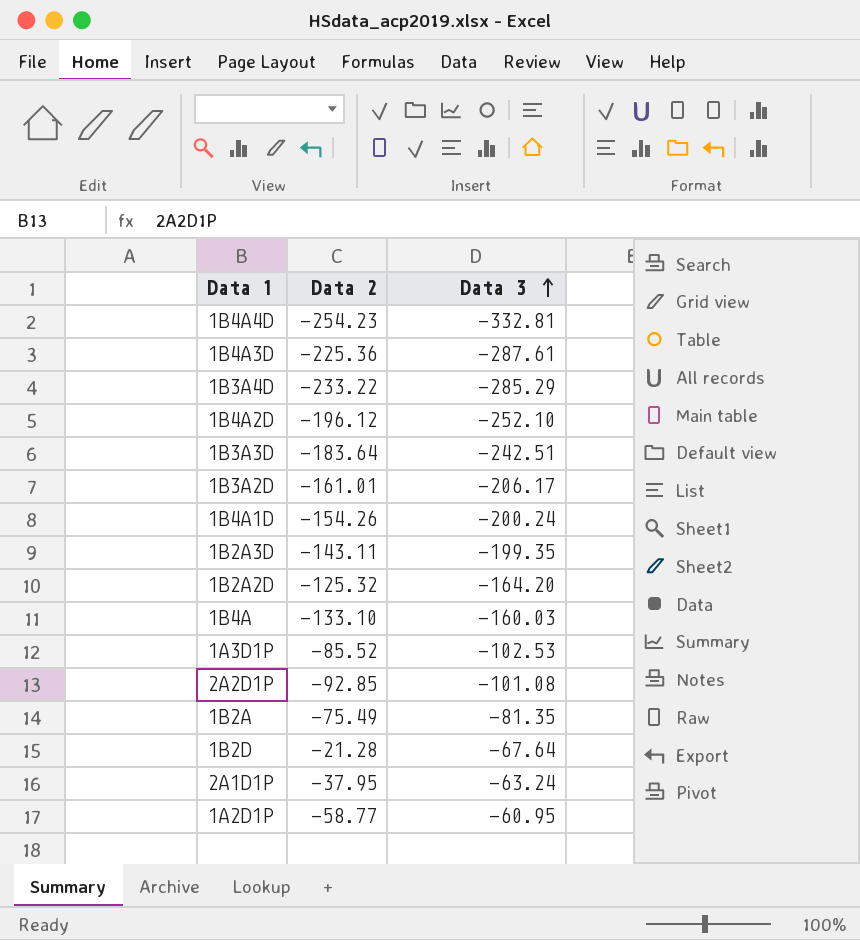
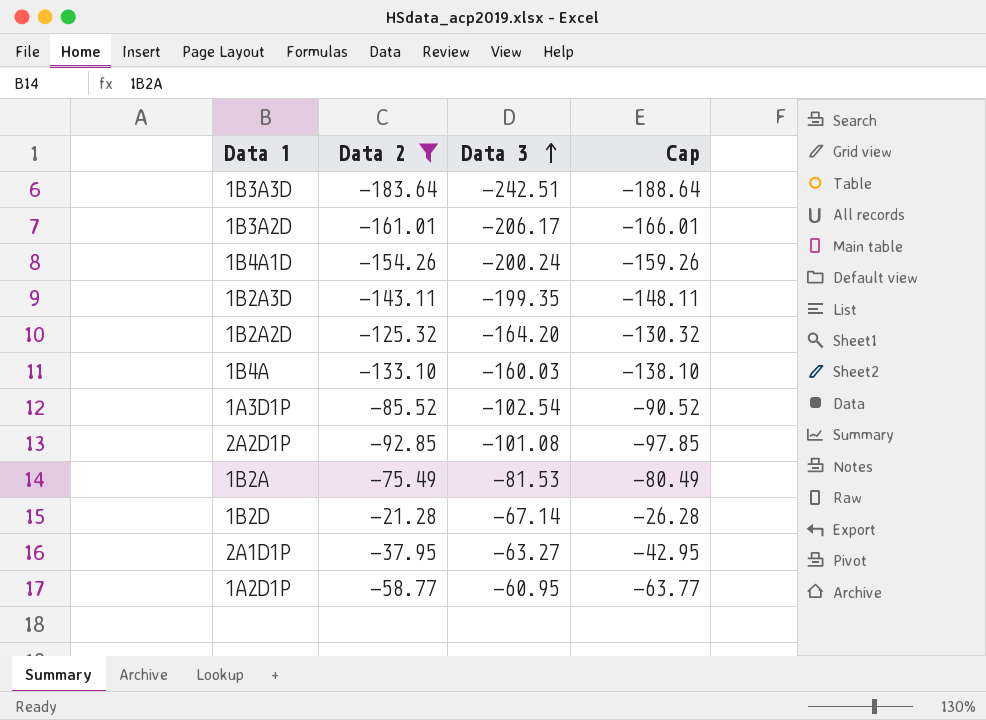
filter: none -> Data 2 >= -183.64
column Cap | formula: none -> [Data 2] - 5
1A3D1P | Data 3: -102.53 -> -102.54
1B2A | Data 3: -81.35 -> -81.53
1B2D | Data 3: -67.64 -> -67.14
2A1D1P | Data 3: -63.24 -> -63.27

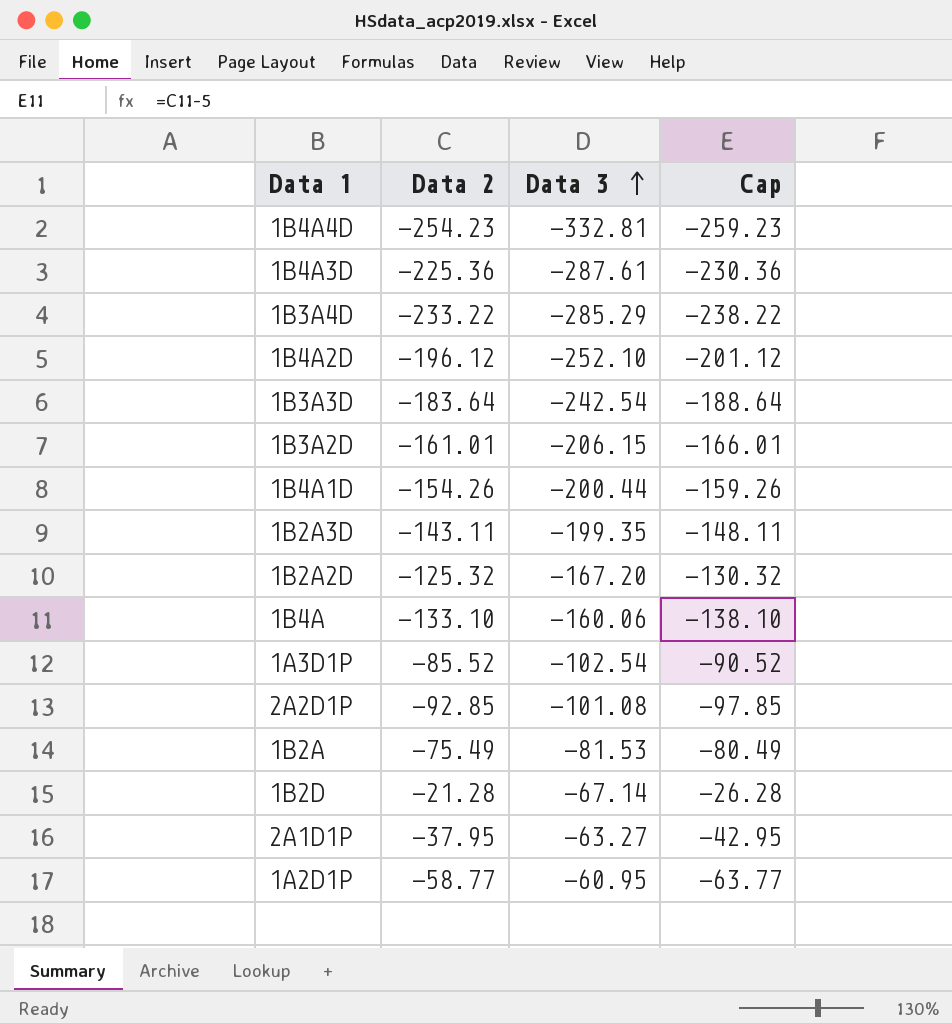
filter: Data 2 >= -183.64 -> none
1B3A3D | Data 3: -242.51 -> -242.54
1B3A2D | Data 3: -206.17 -> -206.15
1B4A1D | Data 3: -200.24 -> -200.44
1B2A2D | Data 3: -164.20 -> -167.20
1B4A | Data 3: -160.03 -> -160.06

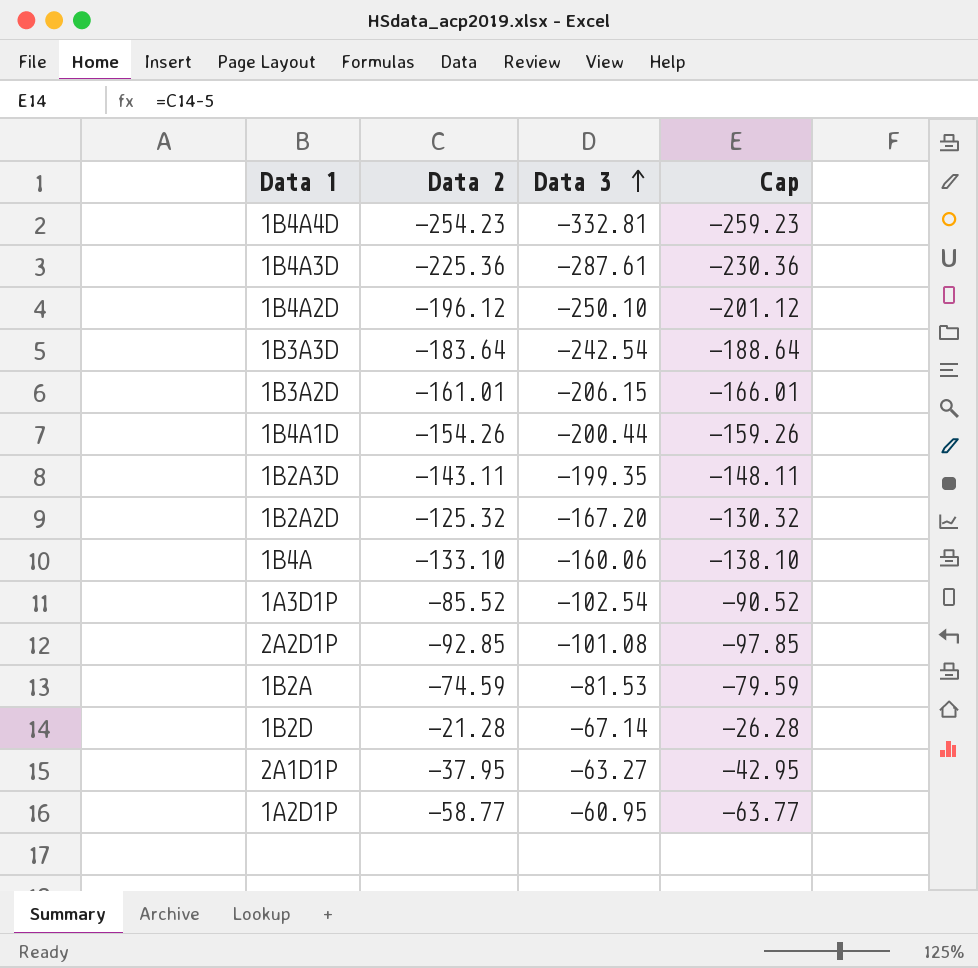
row 1B3A4D: -233.22 | -285.29 | -238.22 -> none
1B4A2D | Data 3: -252.10 -> -250.10
1B2A | Data 2: -75.49 -> -74.59
1B2A | Cap: -80.49 -> -79.59

